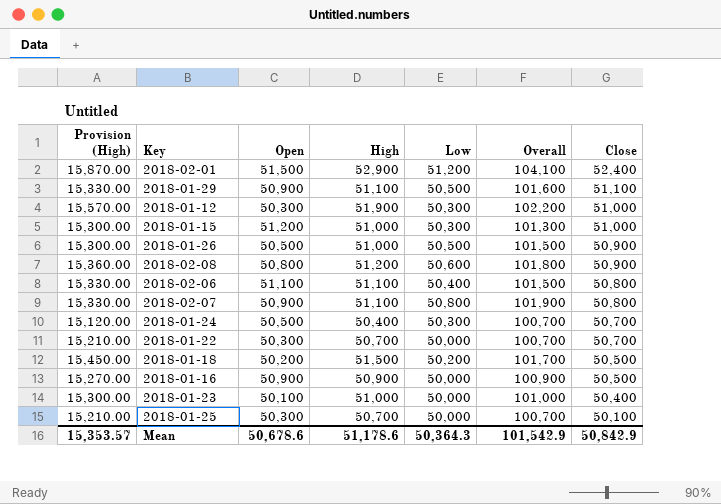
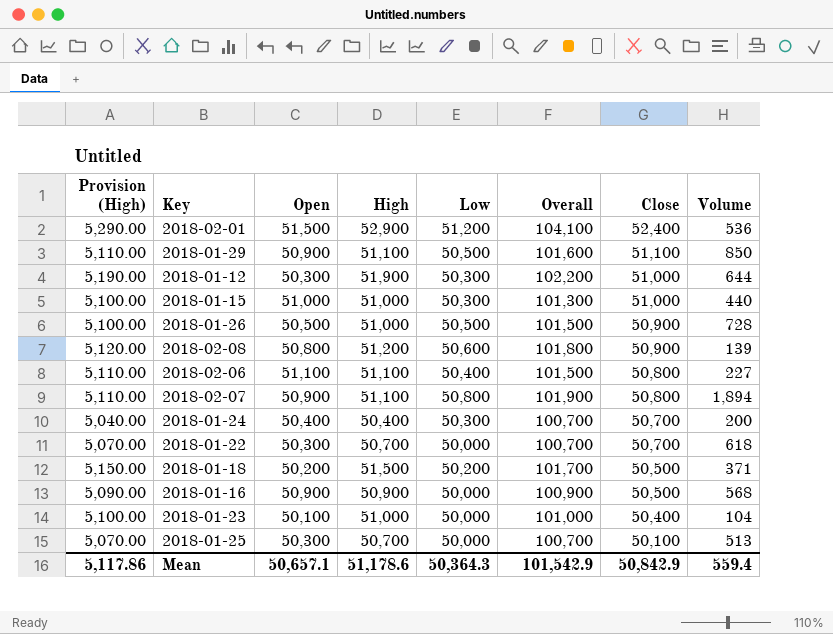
column Provision (High) | formula: [High] * 0.3 -> [High] * 0.1
column Volume | position: none -> 8
2018-01-15 | Open: 51,200 -> 51,000
2018-01-24 | Open: 50,500 -> 50,400
Mean | Provision (High): 15,353.57 -> 5,117.86
Mean | Open: 50,678.6 -> 50,657.1

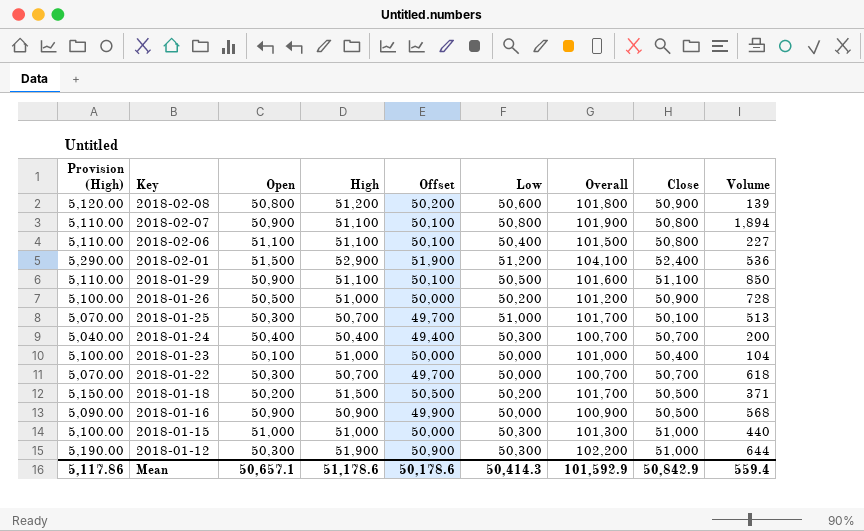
row order: Close descending -> Key descending
column Offset | formula: none -> [High] - 1000
2018-01-26 | Low: 50,500 -> 50,200
2018-01-26 | Overall: 101,500 -> 101,200
2018-01-25 | Low: 50,000 -> 51,000
2018-01-25 | Overall: 100,700 -> 101,700
Mean | Low: 50,364.3 -> 50,414.3
Mean | Overall: 101,542.9 -> 101,592.9

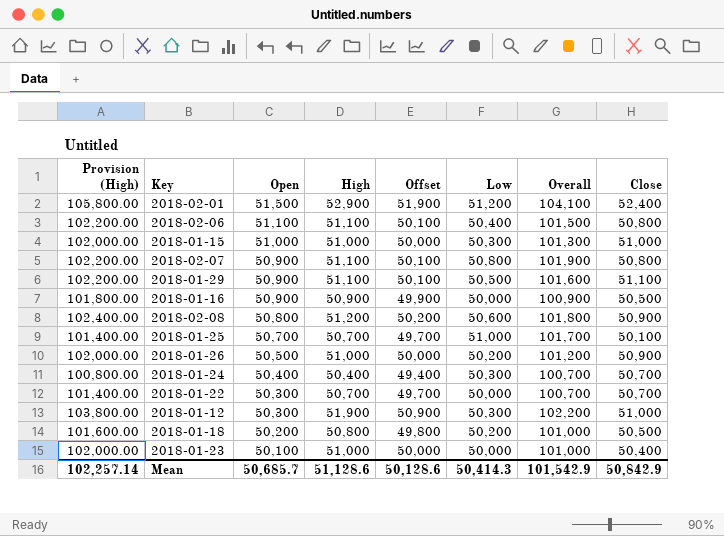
row order: Key descending -> Open descending
column Volume | position: 9 -> none
column Provision (High) | formula: [High] * 0.1 -> [High] * 2
2018-01-25 | Open: 50,300 -> 50,700
2018-01-18 | High: 51,500 -> 50,800
2018-01-18 | Offset: 50,500 -> 49,800
2018-01-18 | Overall: 101,700 -> 101,000
Mean | Provision (High): 5,117.86 -> 102,257.14
Mean | Open: 50,657.1 -> 50,685.7
Mean | High: 51,178.6 -> 51,128.6
Mean | Offset: 50,178.6 -> 50,128.6
Mean | Overall: 101,592.9 -> 101,542.9

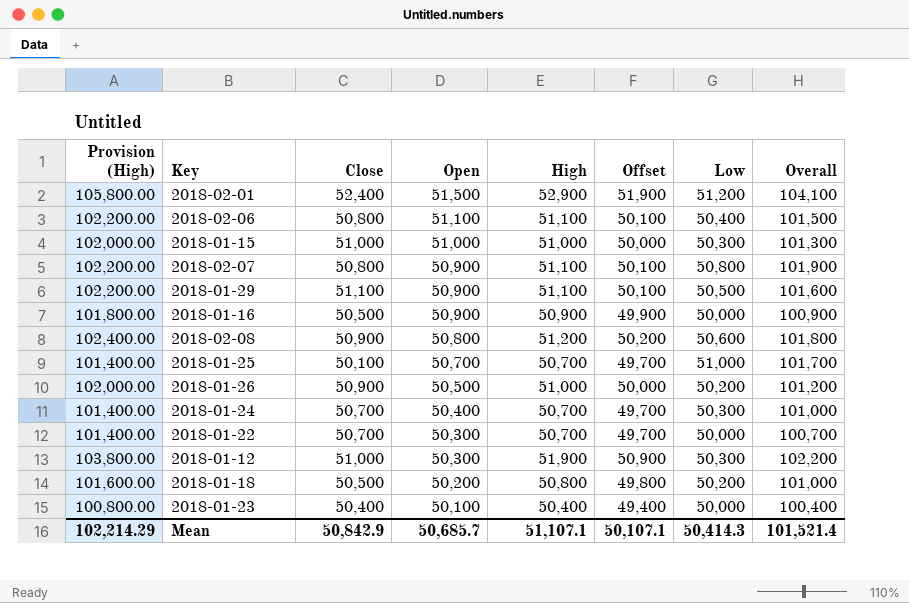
column Close | position: 8 -> 3
2018-01-24 | Provision (High): 100,800.00 -> 101,400.00
2018-01-24 | High: 50,400 -> 50,700
2018-01-24 | Offset: 49,400 -> 49,700
2018-01-24 | Overall: 100,700 -> 101,000
2018-01-23 | Provision (High): 102,000.00 -> 100,800.00
2018-01-23 | High: 51,000 -> 50,400
2018-01-23 | Offset: 50,000 -> 49,400
2018-01-23 | Overall: 101,000 -> 100,400
Mean | Provision (High): 102,257.14 -> 102,214.29
Mean | High: 51,128.6 -> 51,107.1
Mean | Offset: 50,128.6 -> 50,107.1
Mean | Overall: 101,542.9 -> 101,521.4

